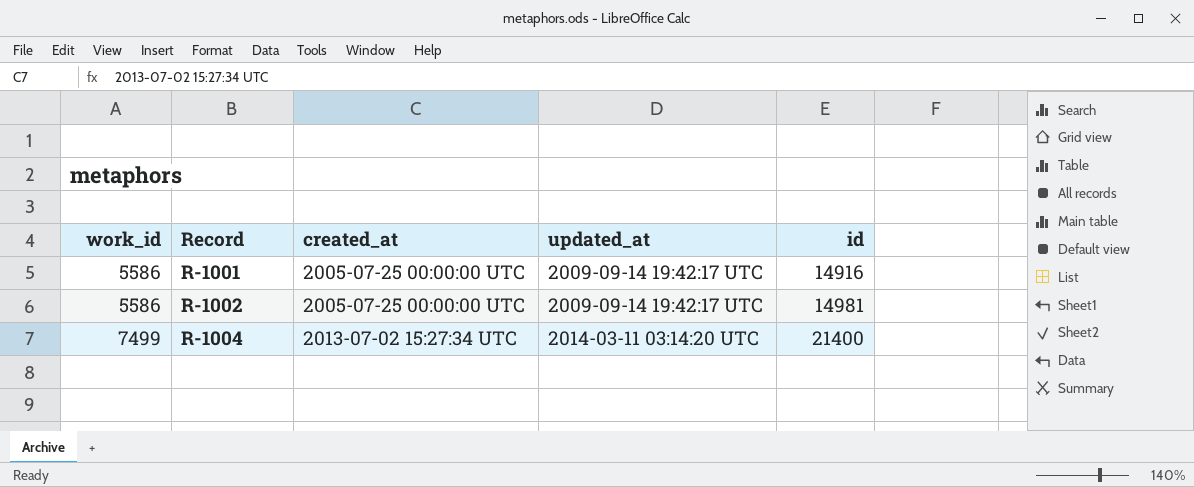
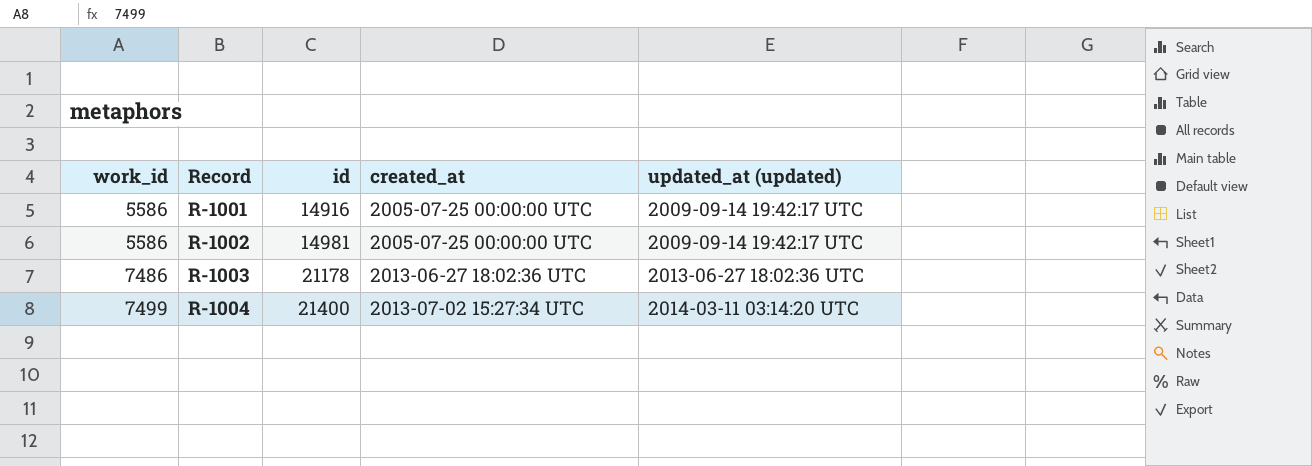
column id | position: 5 -> 3
column name: updated_at -> updated_at (updated)
row R-1003: none -> 7486 | 21178 | 2013-06-27 18:02:36 UTC | 2013-06-27 18:02:36 UTC

